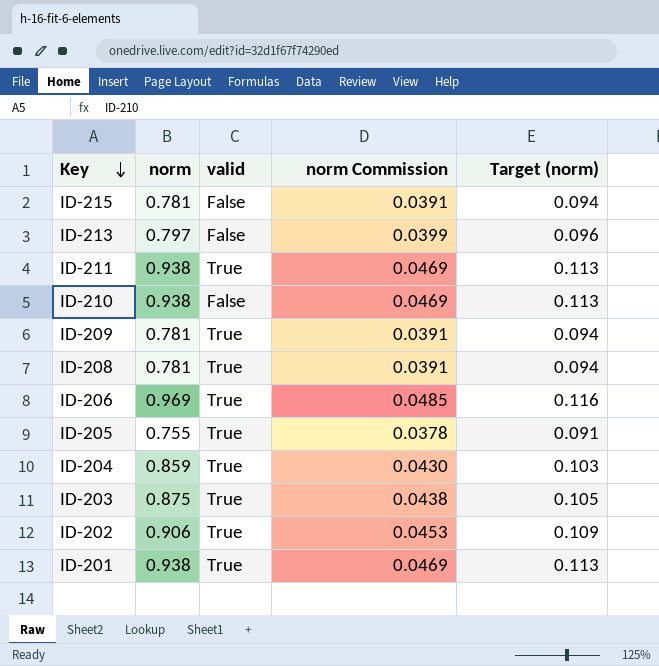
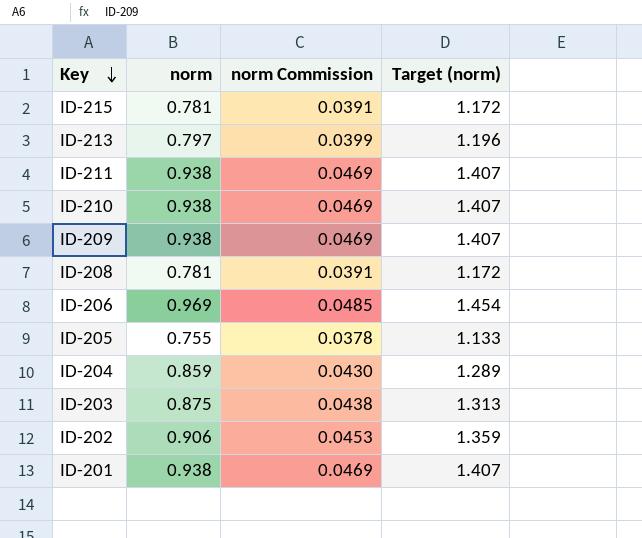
column valid | position: 3 -> none
column Target (norm) | formula: [norm] * 0.12 -> [norm] * 1.5
ID-209 | norm: 0.781 -> 0.938
ID-209 | norm Commission: 0.0391 -> 0.0469

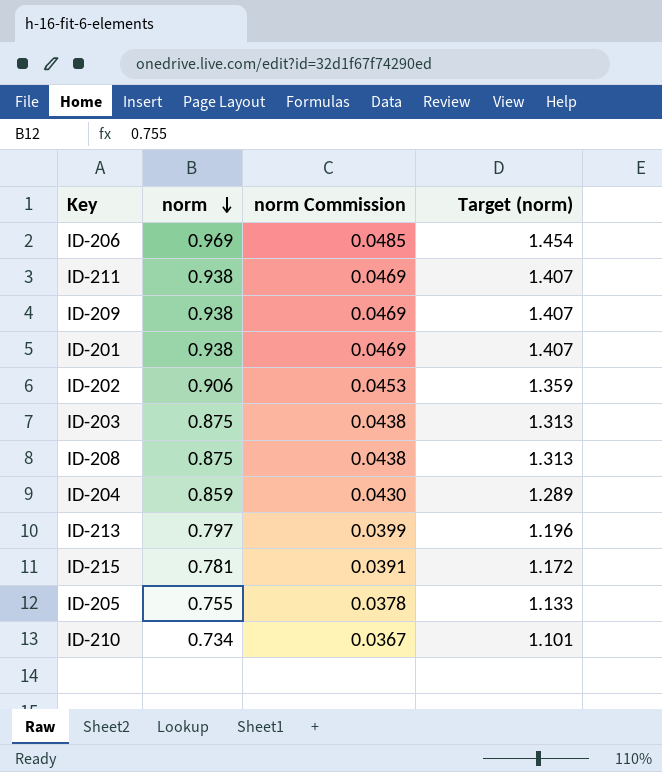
row order: Key descending -> norm descending
ID-208 | norm: 0.781 -> 0.875
ID-208 | norm Commission: 0.0391 -> 0.0438
ID-208 | Target (norm): 1.172 -> 1.313
ID-210 | norm: 0.938 -> 0.734
ID-210 | norm Commission: 0.0469 -> 0.0367
ID-210 | Target (norm): 1.407 -> 1.101

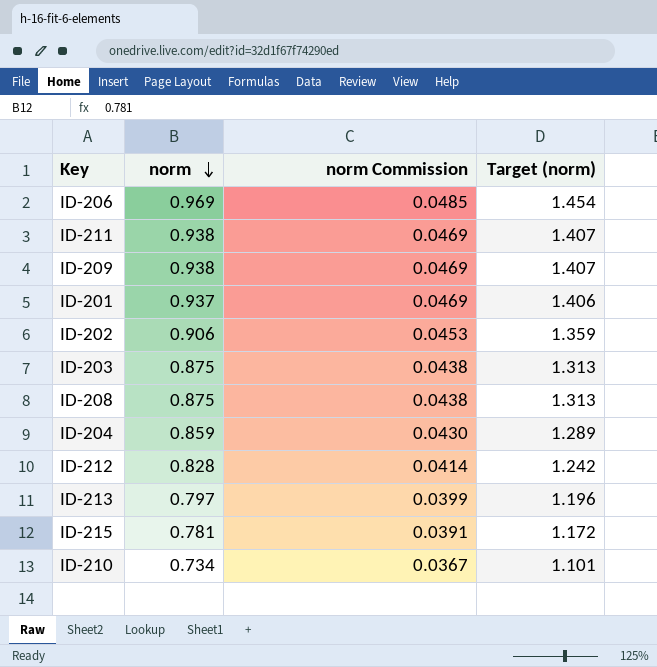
row ID-205: 0.755 | 0.0378 | 1.133 -> none
ID-201 | norm: 0.938 -> 0.937
ID-201 | Target (norm): 1.407 -> 1.406
row ID-212: none -> 0.828 | 0.0414 | 1.242

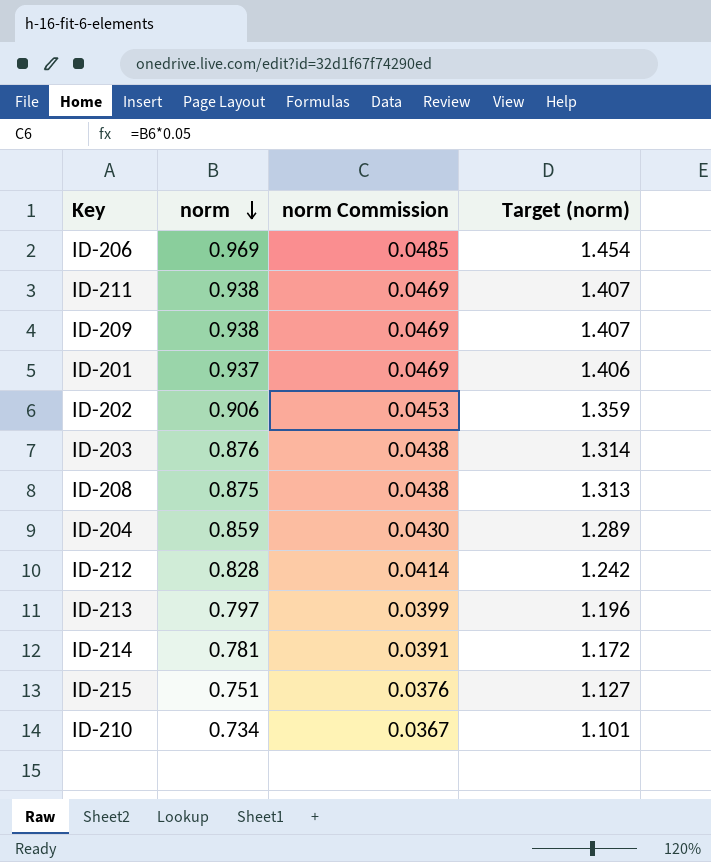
ID-203 | norm: 0.875 -> 0.876
ID-203 | Target (norm): 1.313 -> 1.314
row ID-214: none -> 0.781 | 0.0391 | 1.172
ID-215 | norm: 0.781 -> 0.751
ID-215 | norm Commission: 0.0391 -> 0.0376
ID-215 | Target (norm): 1.172 -> 1.127

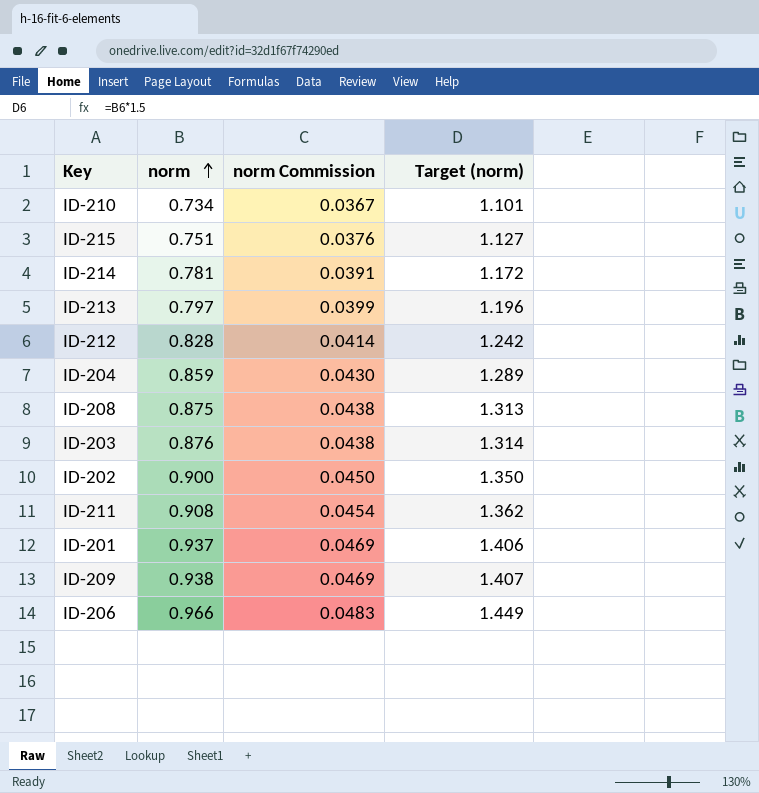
row order: norm descending -> norm ascending
ID-202 | norm: 0.906 -> 0.900
ID-202 | norm Commission: 0.0453 -> 0.0450
ID-202 | Target (norm): 1.359 -> 1.350
ID-211 | norm: 0.938 -> 0.908
ID-211 | norm Commission: 0.0469 -> 0.0454
ID-211 | Target (norm): 1.407 -> 1.362
ID-206 | norm: 0.969 -> 0.966
ID-206 | norm Commission: 0.0485 -> 0.0483
ID-206 | Target (norm): 1.454 -> 1.449

